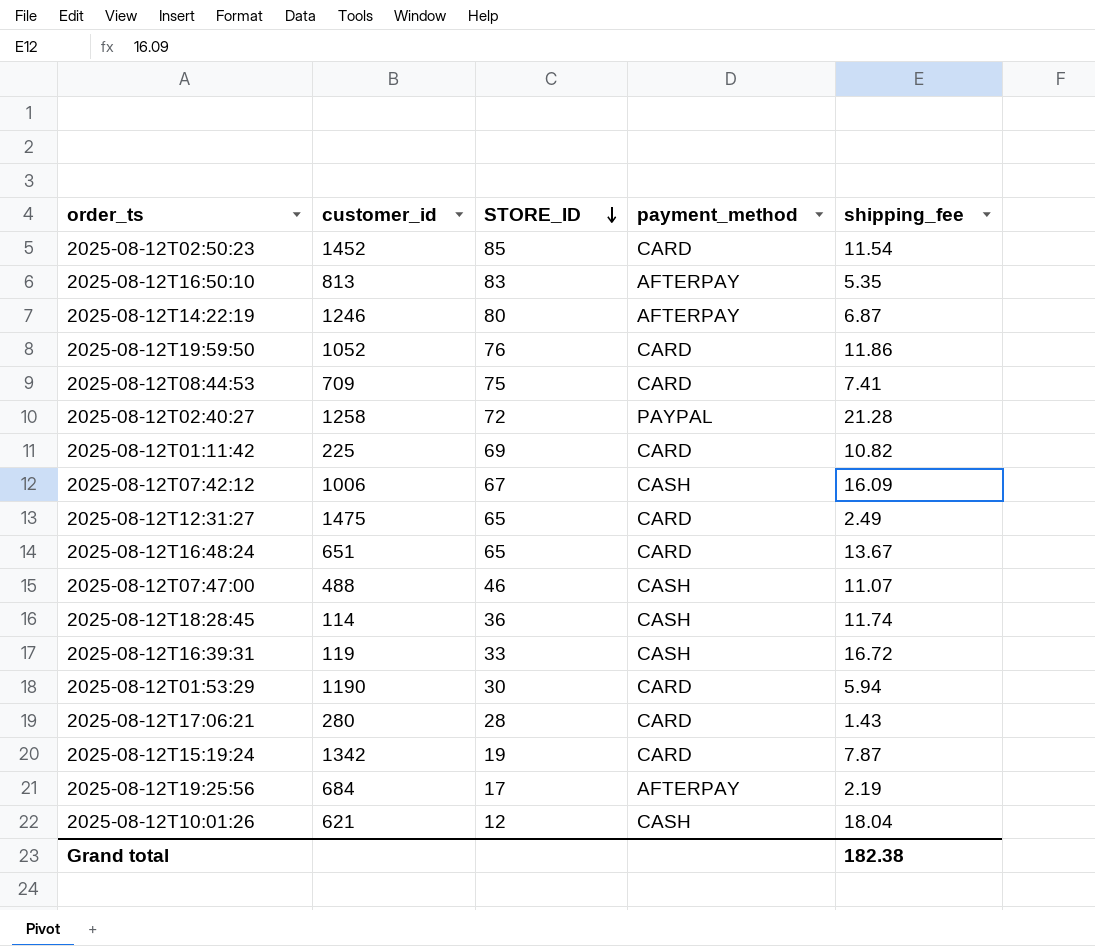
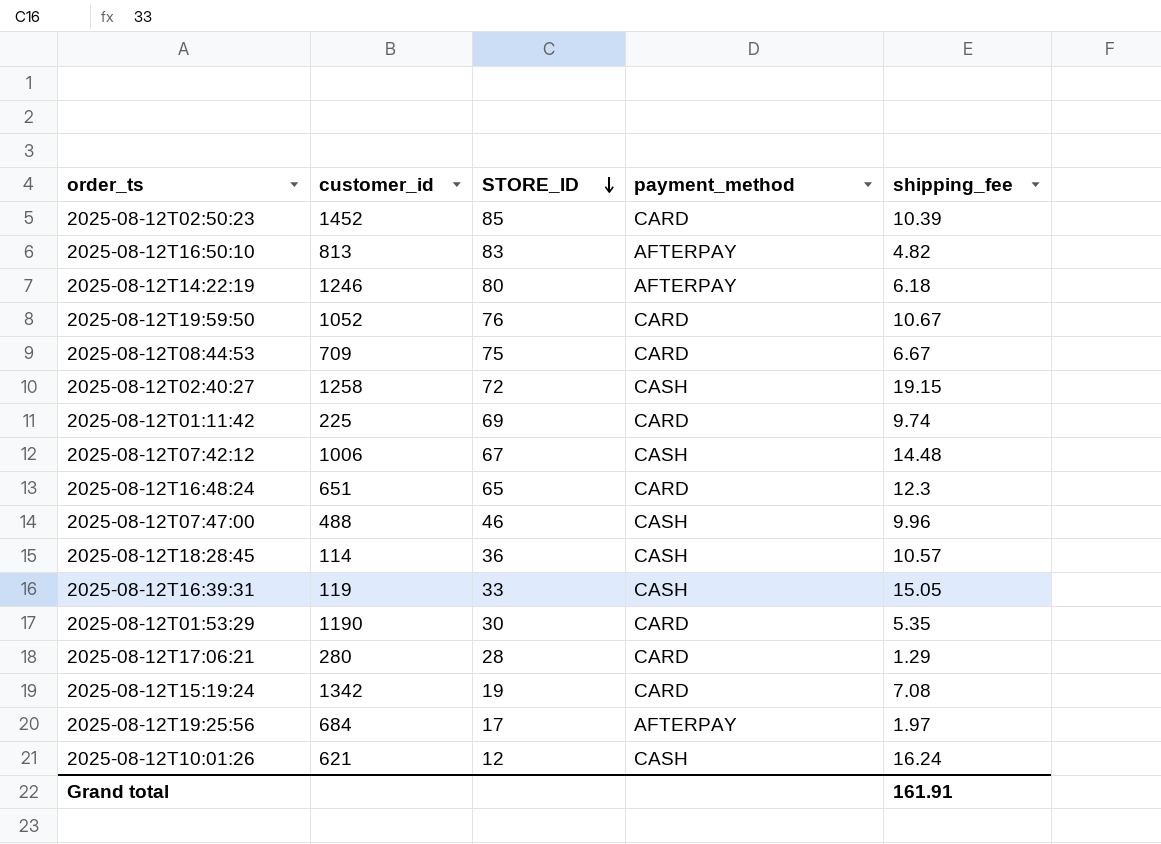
row 2025-08-12T12:31:27: 1475 | 65 | CARD | 2.49 -> none
2025-08-12T02:50:23 | shipping_fee: 11.54 -> 10.39
2025-08-12T16:50:10 | shipping_fee: 5.35 -> 4.82
2025-08-12T14:22:19 | shipping_fee: 6.87 -> 6.18
2025-08-12T19:59:50 | shipping_fee: 11.86 -> 10.67
2025-08-12T08:44:53 | shipping_fee: 7.41 -> 6.67
2025-08-12T02:40:27 | payment_method: PAYPAL -> CASH
2025-08-12T02:40:27 | shipping_fee: 21.28 -> 19.15
2025-08-12T01:11:42 | shipping_fee: 10.82 -> 9.74
2025-08-12T07:42:12 | shipping_fee: 16.09 -> 14.48
2025-08-12T16:48:24 | shipping_fee: 13.67 -> 12.3
2025-08-12T07:47:00 | shipping_fee: 11.07 -> 9.96
2025-08-12T18:28:45 | shipping_fee: 11.74 -> 10.57
2025-08-12T16:39:31 | shipping_fee: 16.72 -> 15.05
2025-08-12T01:53:29 | shipping_fee: 5.94 -> 5.35
2025-08-12T17:06:21 | shipping_fee: 1.43 -> 1.29
2025-08-12T15:19:24 | shipping_fee: 7.87 -> 7.08
2025-08-12T19:25:56 | shipping_fee: 2.19 -> 1.97
2025-08-12T10:01:26 | shipping_fee: 18.04 -> 16.24
Grand total | shipping_fee: 182.38 -> 161.91

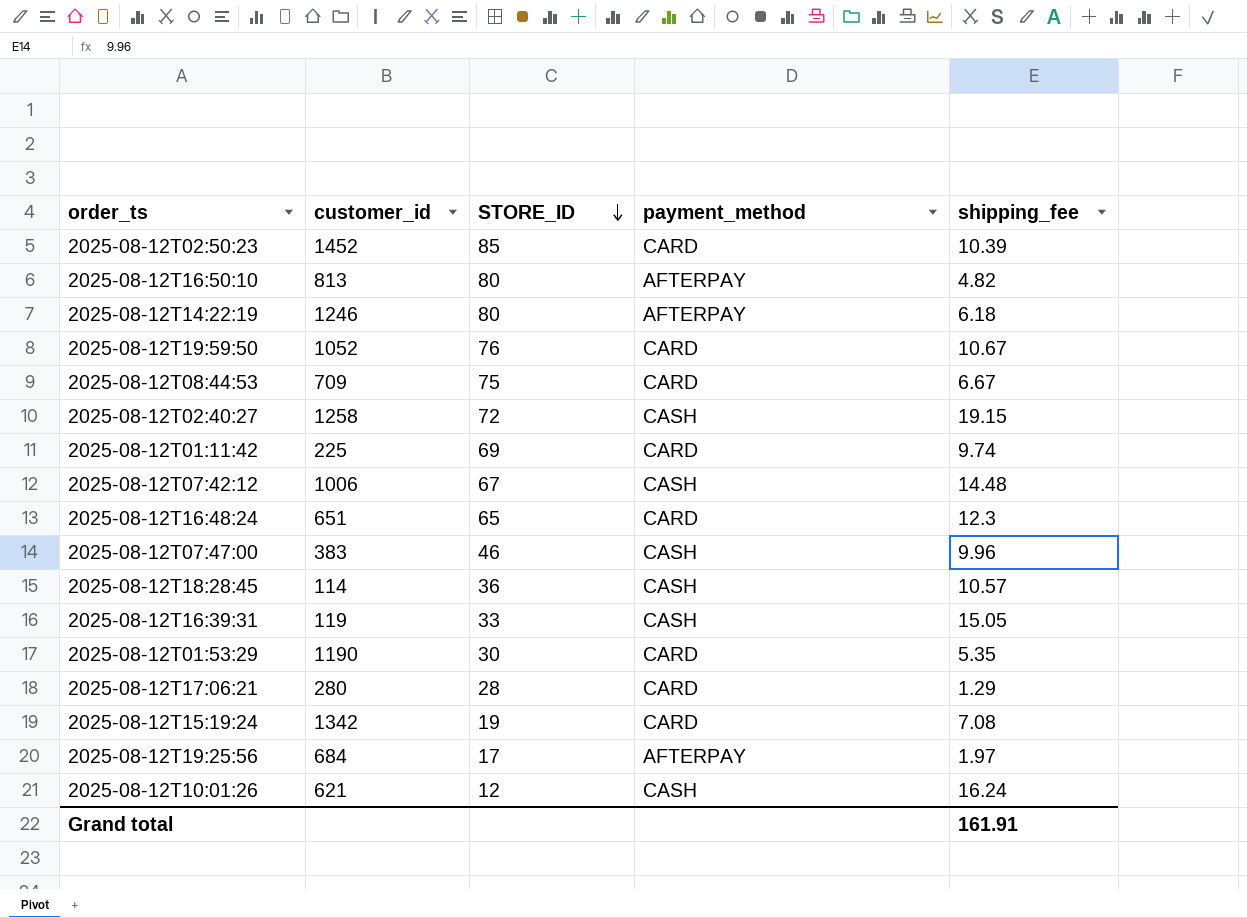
2025-08-12T16:50:10 | STORE_ID: 83 -> 80
2025-08-12T07:47:00 | customer_id: 488 -> 383

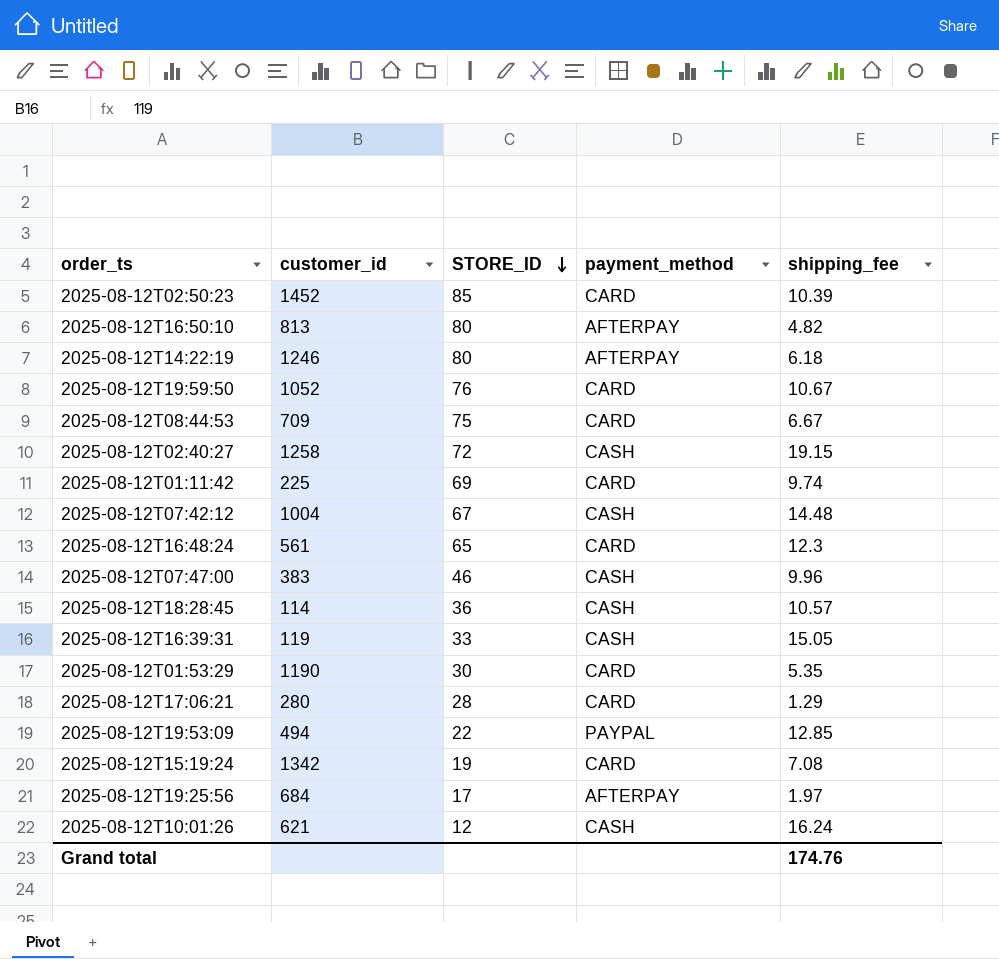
2025-08-12T07:42:12 | customer_id: 1006 -> 1004
2025-08-12T16:48:24 | customer_id: 651 -> 561
row 2025-08-12T19:53:09: none -> 494 | 22 | PAYPAL | 12.85
Grand total | shipping_fee: 161.91 -> 174.76

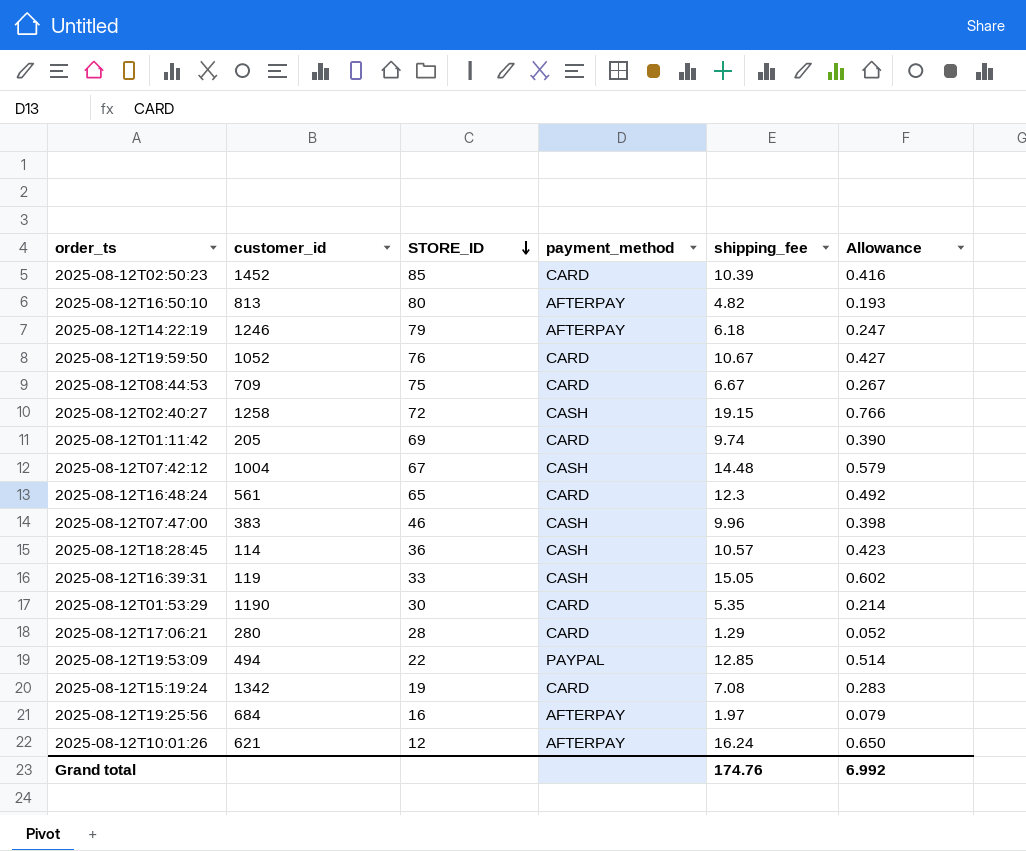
column Allowance | formula: none -> [shipping_fee] * 0.04
2025-08-12T14:22:19 | STORE_ID: 80 -> 79
2025-08-12T01:11:42 | customer_id: 225 -> 205
2025-08-12T19:25:56 | STORE_ID: 17 -> 16
2025-08-12T10:01:26 | payment_method: CASH -> AFTERPAY

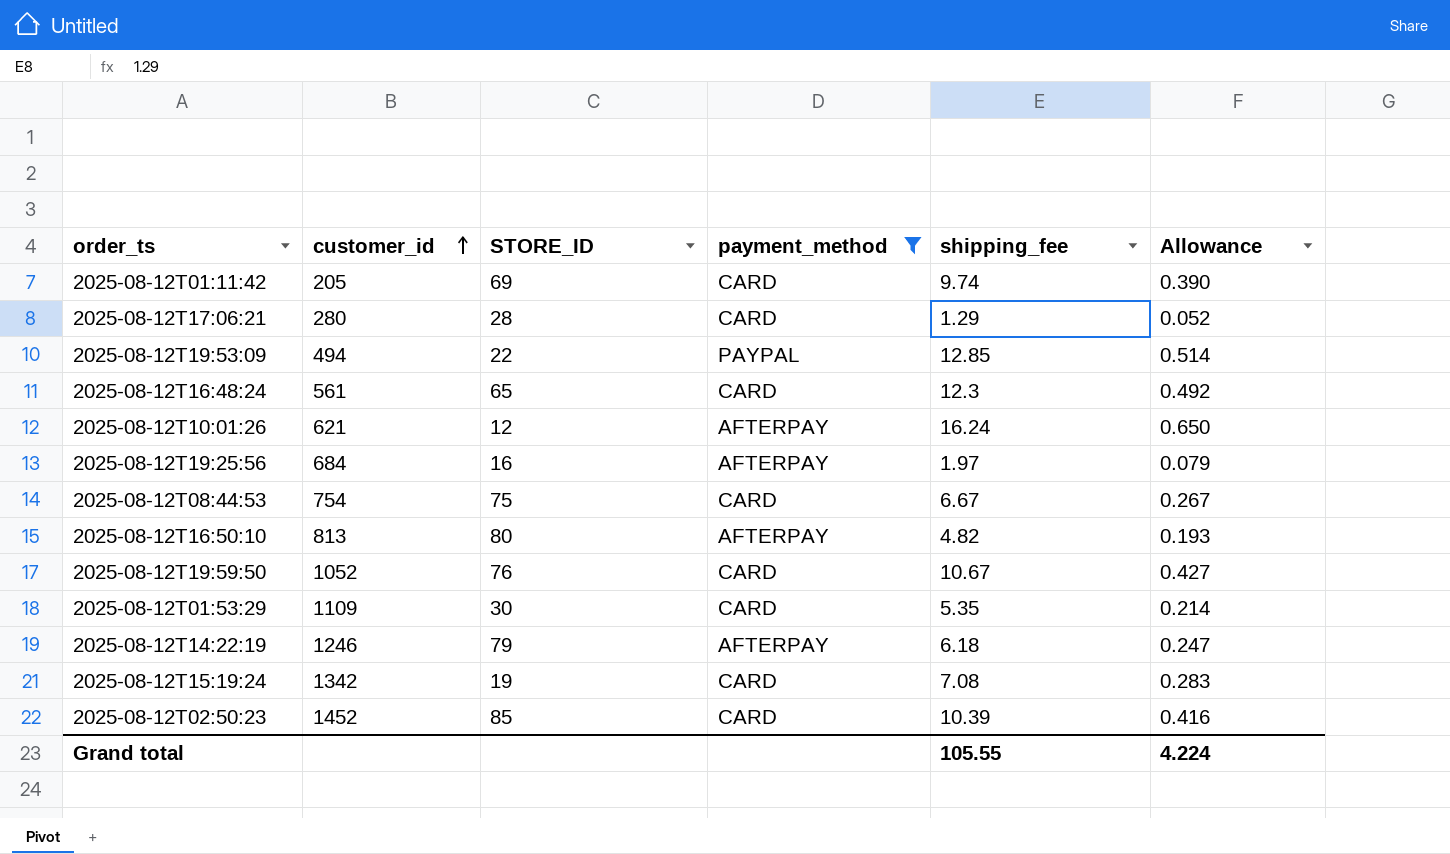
filter: none -> payment_method != CASH
row order: STORE_ID descending -> customer_id ascending
2025-08-12T08:44:53 | customer_id: 709 -> 754
2025-08-12T01:53:29 | customer_id: 1190 -> 1109
Grand total | shipping_fee: 174.76 -> 105.55
Grand total | Allowance: 6.992 -> 4.224

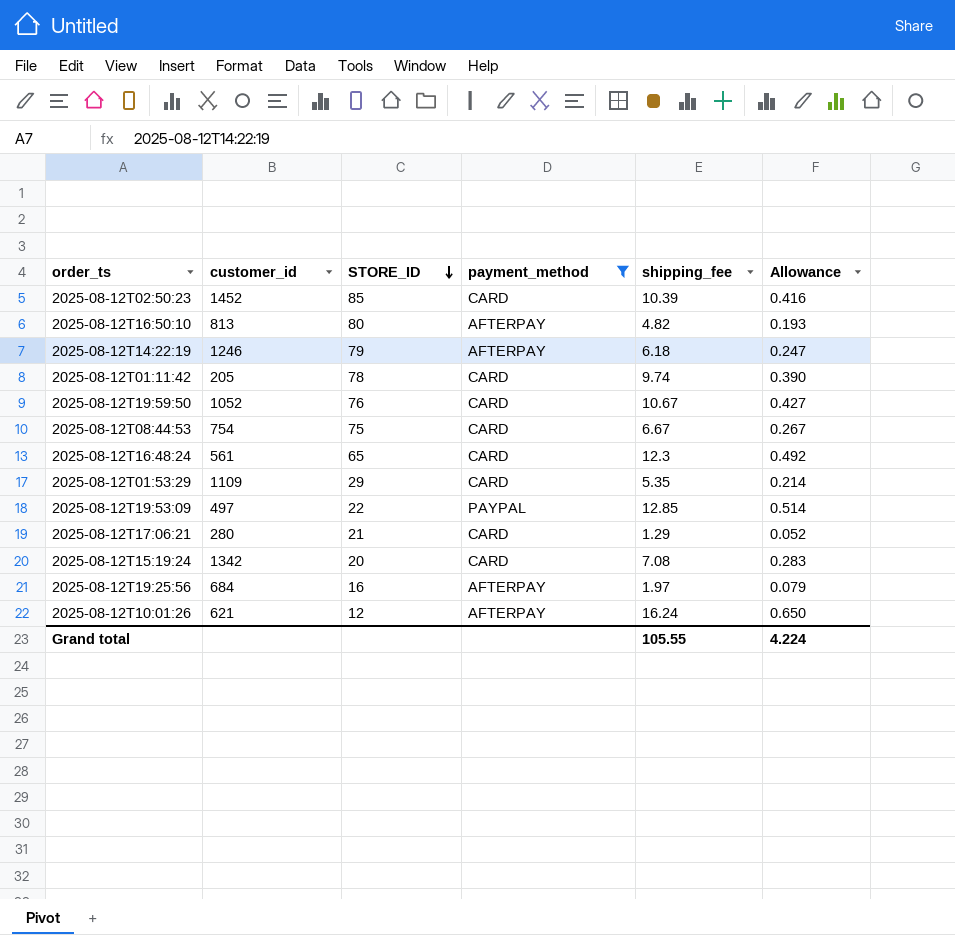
row order: customer_id ascending -> STORE_ID descending
2025-08-12T01:11:42 | STORE_ID: 69 -> 78
2025-08-12T01:53:29 | STORE_ID: 30 -> 29
2025-08-12T19:53:09 | customer_id: 494 -> 497
2025-08-12T17:06:21 | STORE_ID: 28 -> 21
2025-08-12T15:19:24 | STORE_ID: 19 -> 20

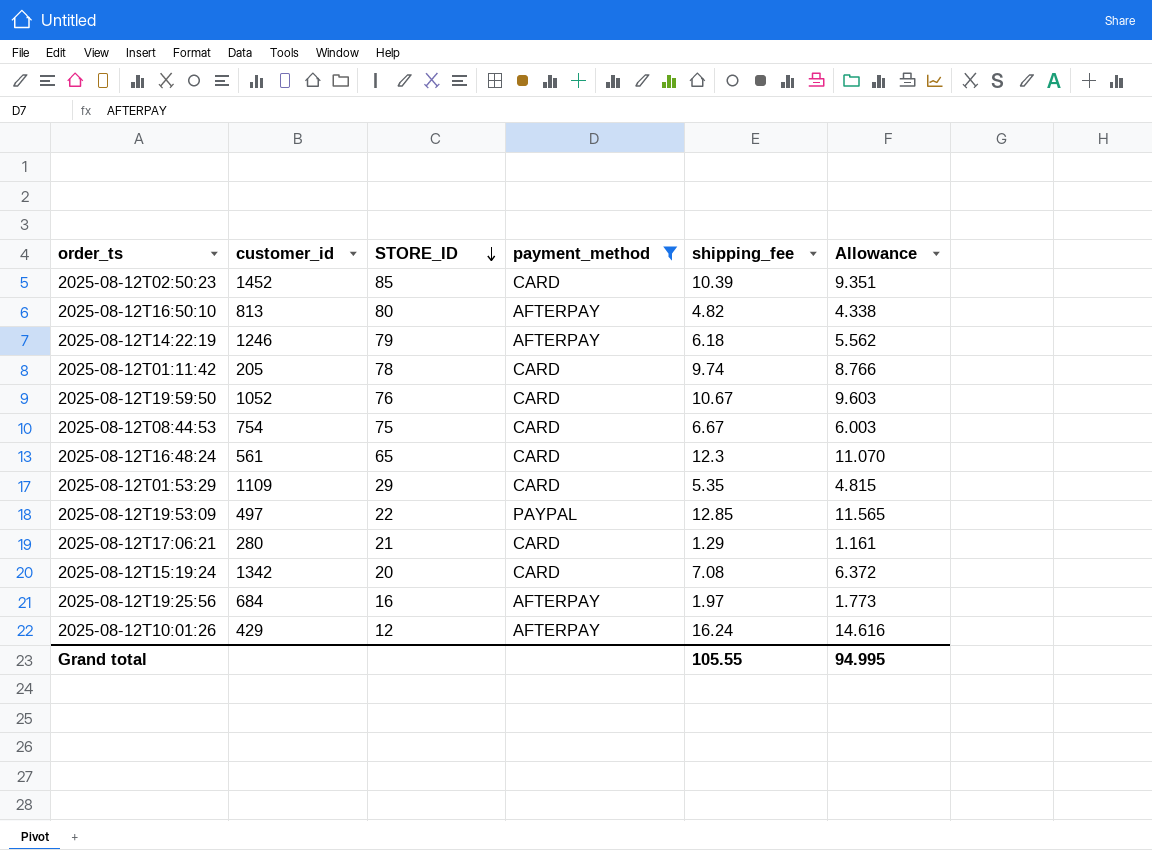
column Allowance | formula: [shipping_fee] * 0.04 -> [shipping_fee] * 0.9
2025-08-12T10:01:26 | customer_id: 621 -> 429
Grand total | Allowance: 4.224 -> 94.995

